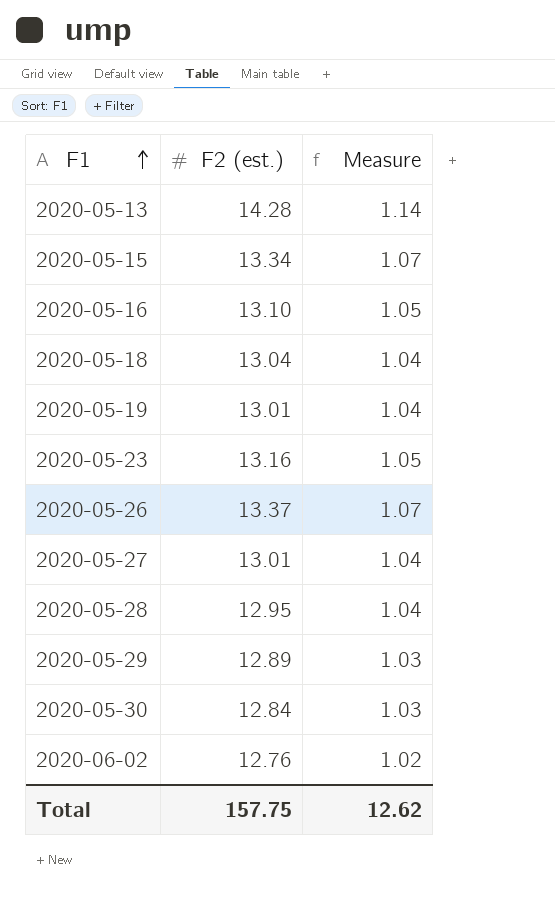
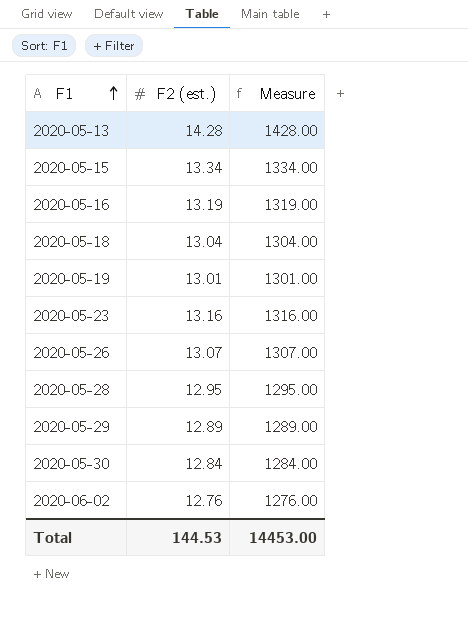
column Measure | formula: [F2 (est.)] * 0.08 -> [F2 (est.)] * 100
row 2020-05-27: 13.01 | 1.04 -> none
2020-05-16 | F2 (est.): 13.10 -> 13.19
2020-05-26 | F2 (est.): 13.37 -> 13.07
Total | F2 (est.): 157.75 -> 144.53
Total | Measure: 12.62 -> 14453.00

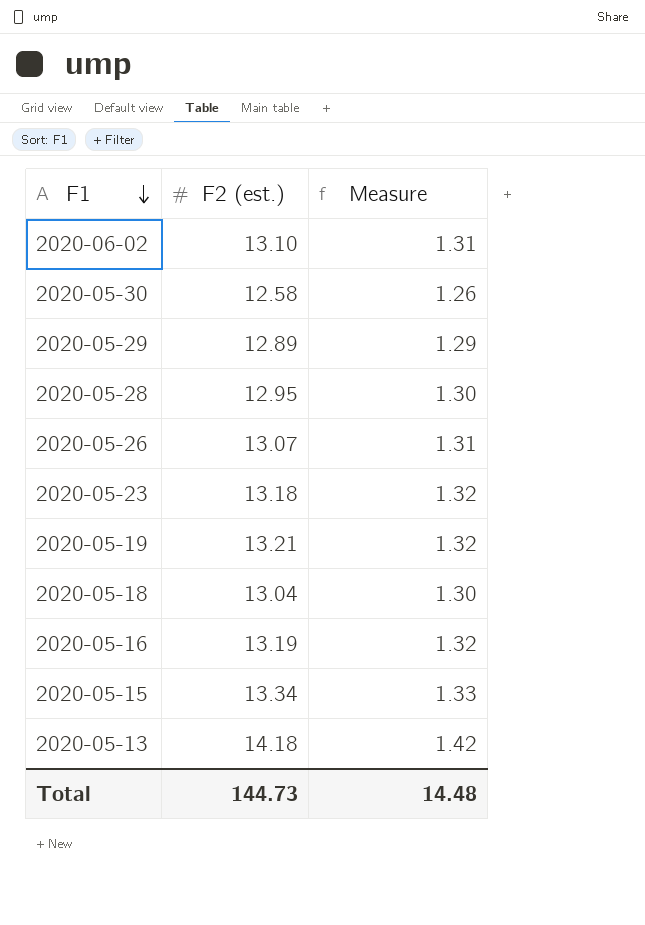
row order: F1 ascending -> F1 descending
column Measure | formula: [F2 (est.)] * 100 -> [F2 (est.)] * 0.1
2020-06-02 | F2 (est.): 12.76 -> 13.10
2020-05-30 | F2 (est.): 12.84 -> 12.58
2020-05-23 | F2 (est.): 13.16 -> 13.18
2020-05-19 | F2 (est.): 13.01 -> 13.21
2020-05-13 | F2 (est.): 14.28 -> 14.18
Total | F2 (est.): 144.53 -> 144.73
Total | Measure: 14453.00 -> 14.48

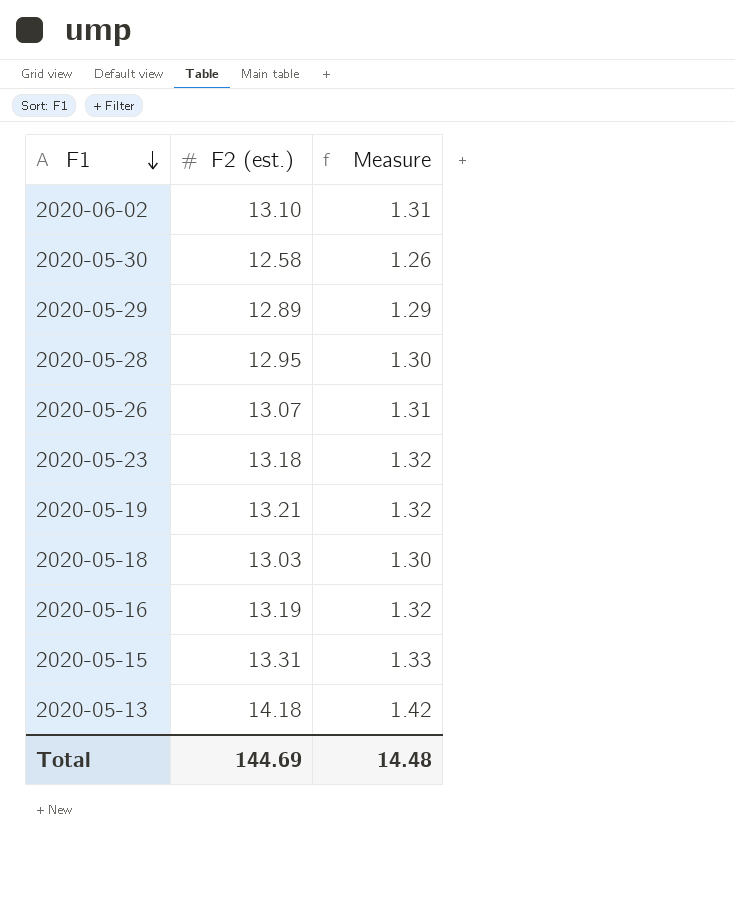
2020-05-18 | F2 (est.): 13.04 -> 13.03
2020-05-15 | F2 (est.): 13.34 -> 13.31
Total | F2 (est.): 144.73 -> 144.69

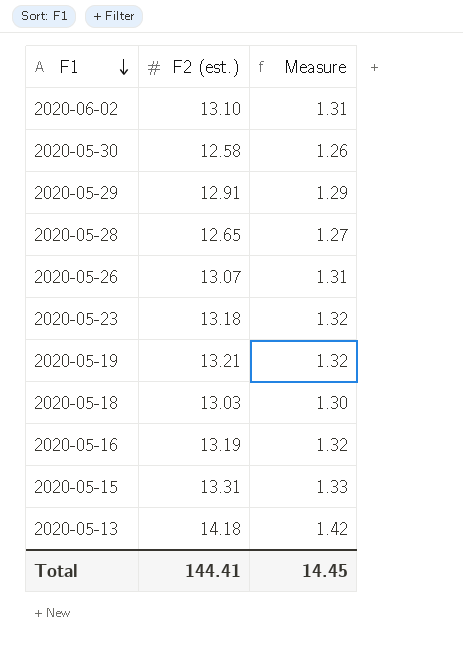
2020-05-29 | F2 (est.): 12.89 -> 12.91
2020-05-28 | F2 (est.): 12.95 -> 12.65
2020-05-28 | Measure: 1.30 -> 1.27
Total | F2 (est.): 144.69 -> 144.41
Total | Measure: 14.48 -> 14.45

